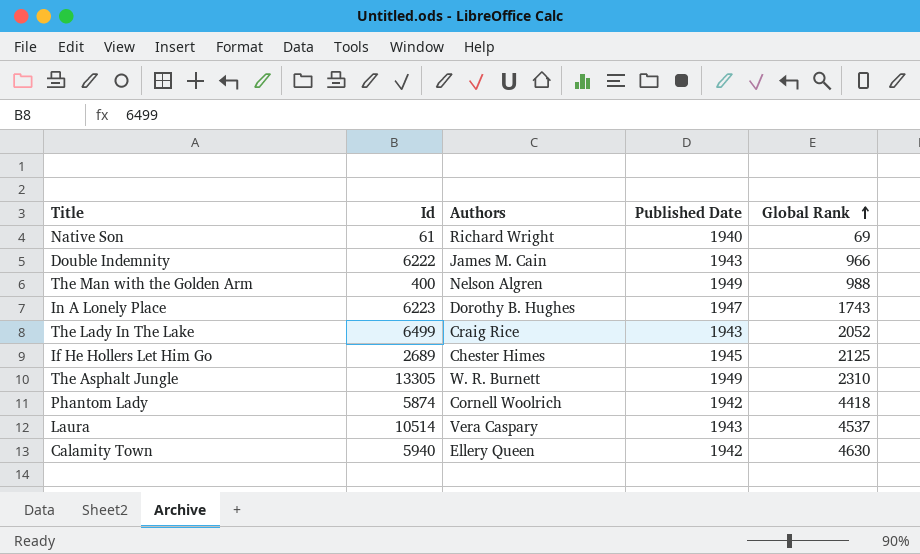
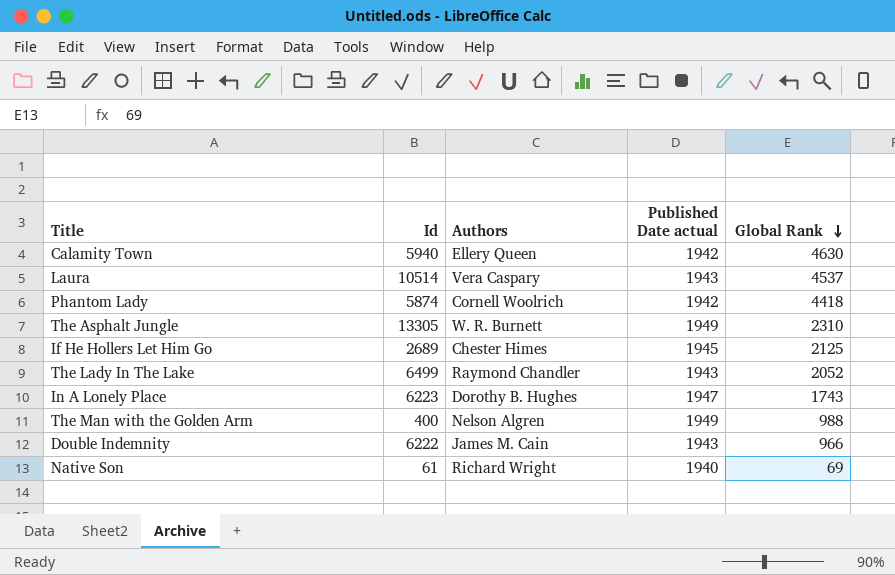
row order: Global Rank ascending -> Global Rank descending
column name: Published Date -> Published Date actual
The Lady In The Lake | Authors: Craig Rice -> Raymond Chandler

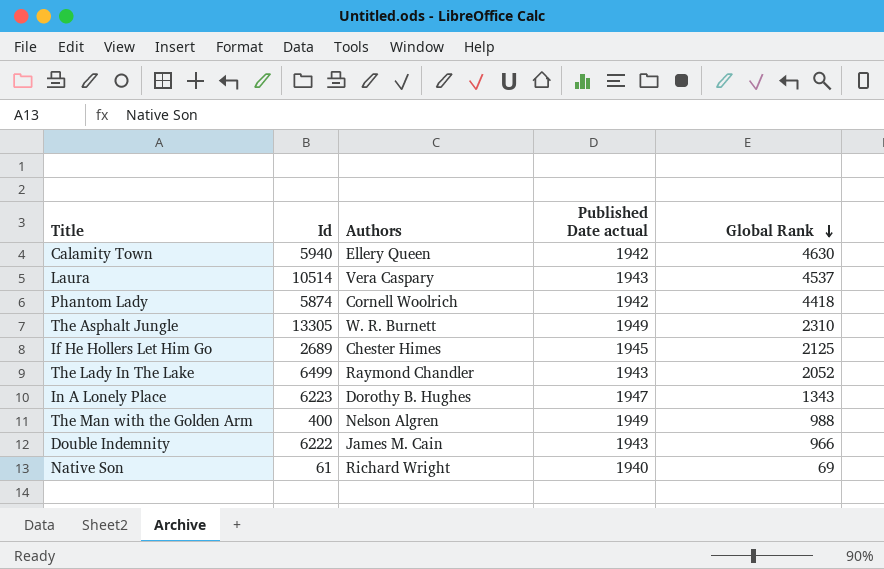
In A Lonely Place | Global Rank: 1743 -> 1343

